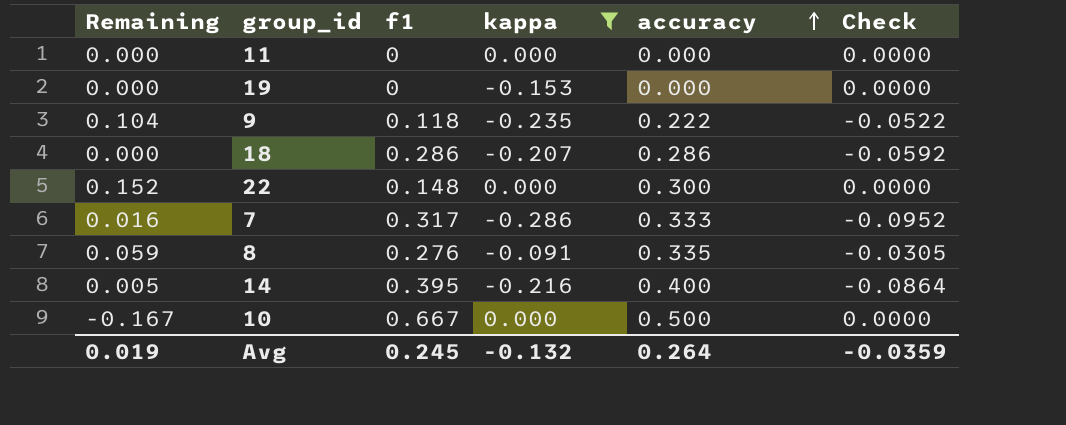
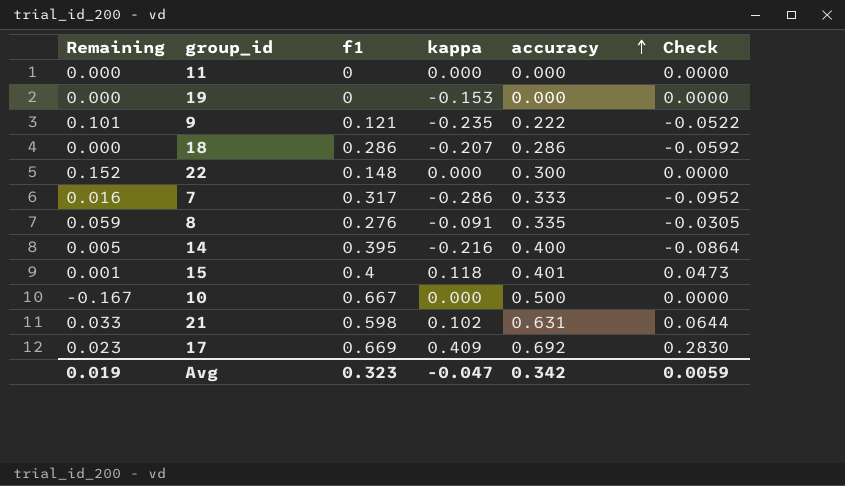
filter: kappa <= 0.000 -> none
9 | Remaining: 0.104 -> 0.101
9 | f1: 0.118 -> 0.121
Avg | f1: 0.245 -> 0.323
Avg | kappa: -0.132 -> -0.047
Avg | accuracy: 0.264 -> 0.342
Avg | Check: -0.0359 -> 0.0059

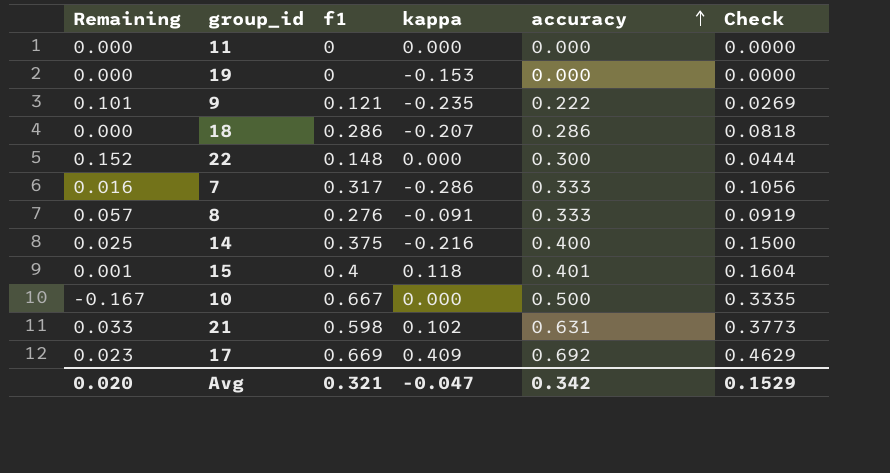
column Check | formula: [kappa] * [accuracy] -> [f1] * [accuracy]
8 | Remaining: 0.059 -> 0.057
8 | accuracy: 0.335 -> 0.333
14 | Remaining: 0.005 -> 0.025
14 | f1: 0.395 -> 0.375
Avg | Remaining: 0.019 -> 0.020
Avg | f1: 0.323 -> 0.321
Avg | Check: 0.0059 -> 0.1529

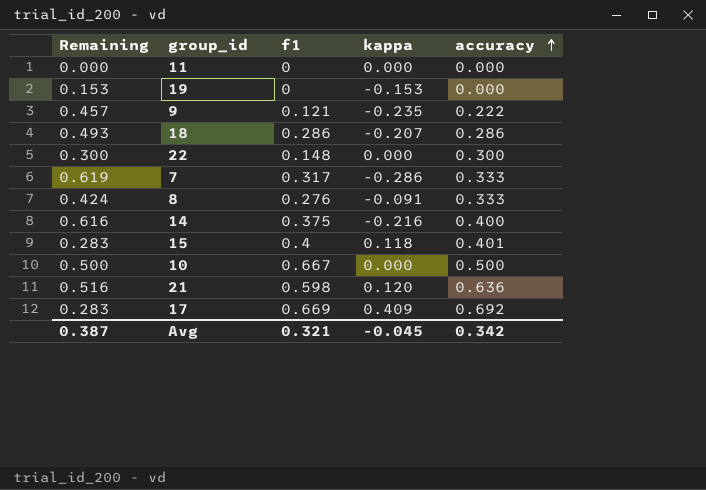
column Check | formula: [f1] * [accuracy] -> none
column Remaining | formula: [accuracy] - [f1] -> [accuracy] - [kappa]
21 | kappa: 0.102 -> 0.120
21 | accuracy: 0.631 -> 0.636
Avg | Remaining: 0.020 -> 0.387
Avg | kappa: -0.047 -> -0.045

